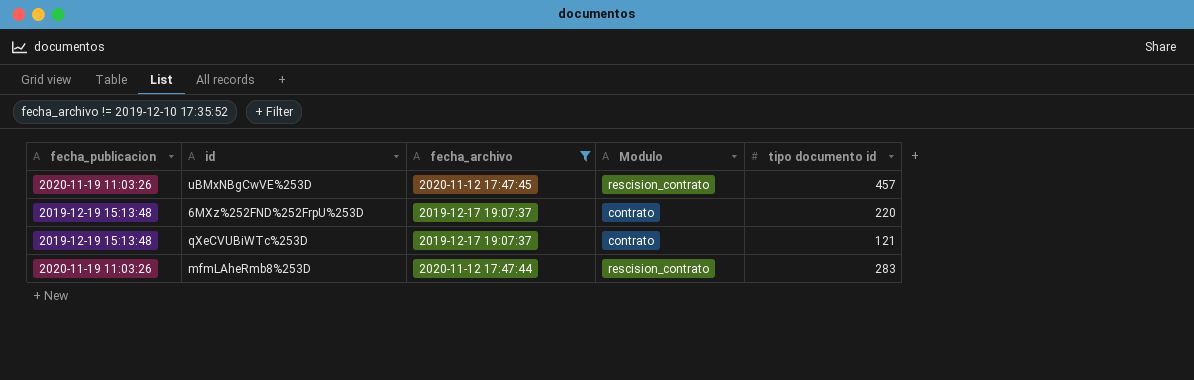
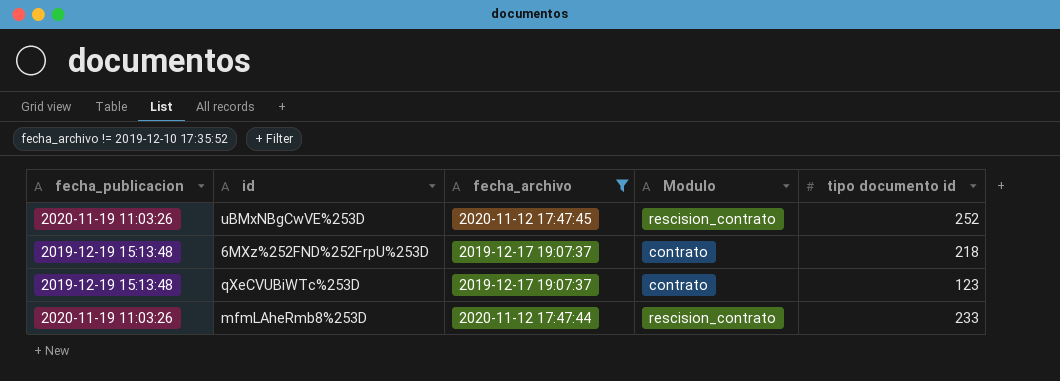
uBMxNBgCwVE%253D | tipo documento id: 457 -> 252
6MXz%252FND%252FrpU%253D | tipo documento id: 220 -> 218
qXeCVUBiWTc%253D | tipo documento id: 121 -> 123
mfmLAheRmb8%253D | tipo documento id: 283 -> 233

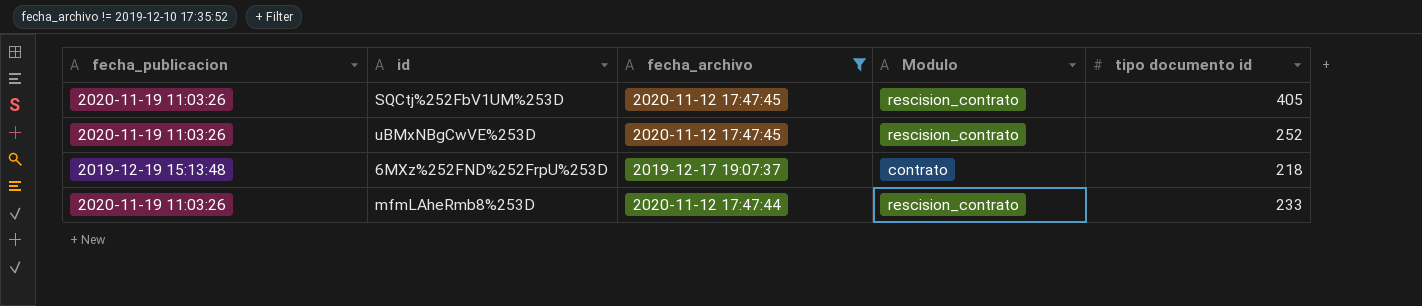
row qXeCVUBiWTc%253D: 2019-12-19 15:13:48 | 2019-12-17 19:07:37 | contrato | 123 -> none
row SQCtj%252FbV1UM%253D: none -> 2020-11-19 11:03:26 | 2020-11-12 17:47:45 | rescision_contrato | 405

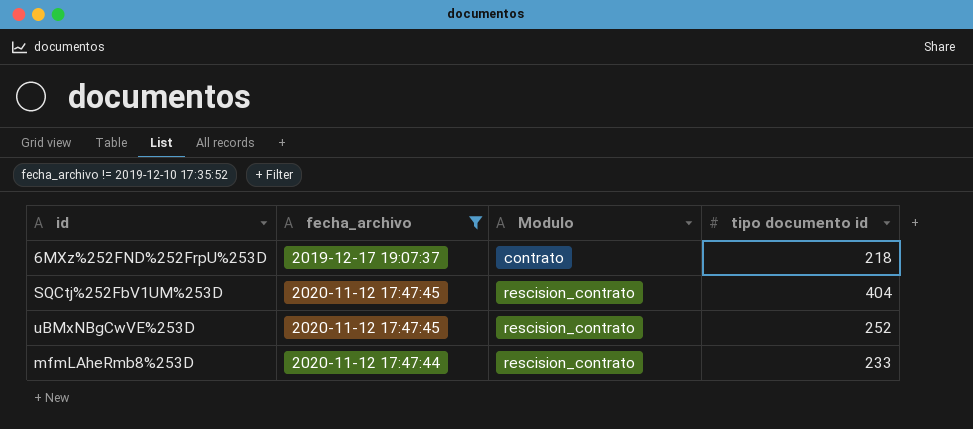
row order: none -> Modulo ascending
column fecha_publicacion | position: 1 -> none
SQCtj%252FbV1UM%253D | tipo documento id: 405 -> 404

